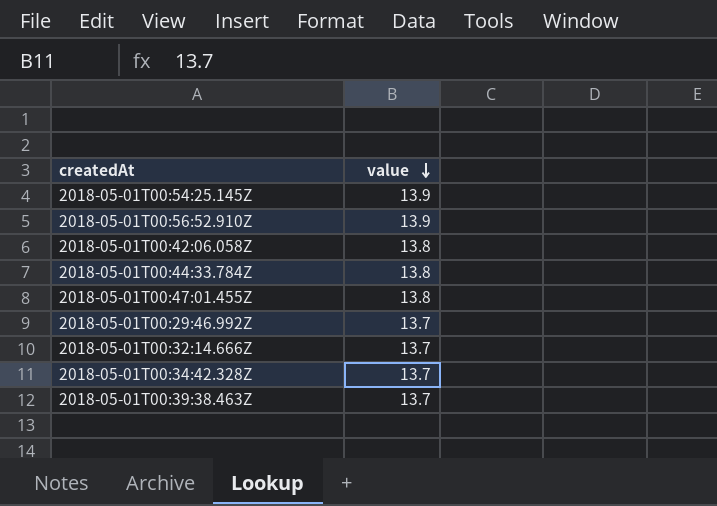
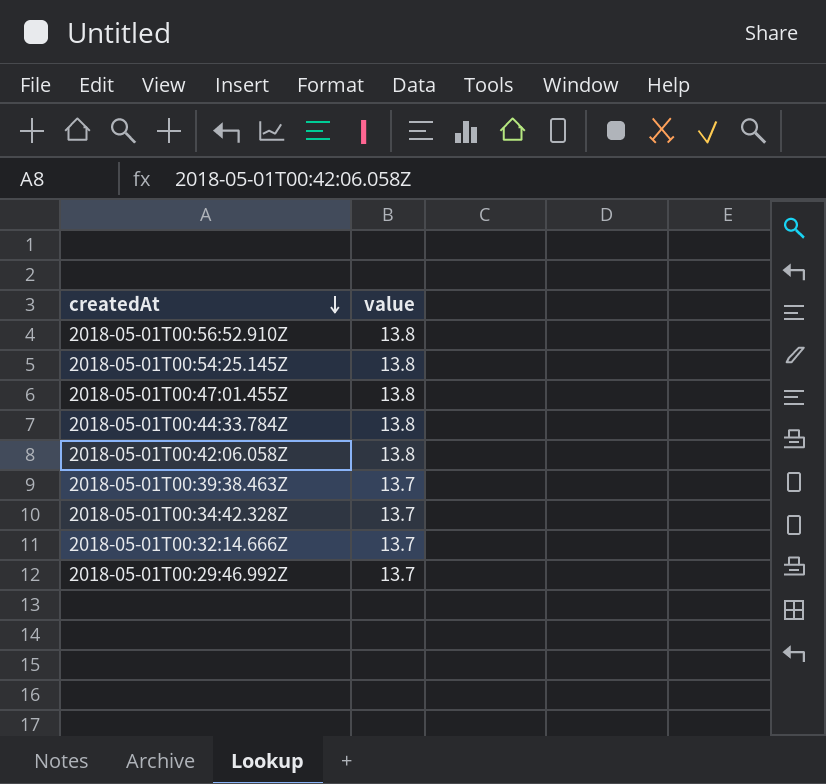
row order: value descending -> createdAt descending
2018-05-01T00:56:52.910Z | value: 13.9 -> 13.8
2018-05-01T00:54:25.145Z | value: 13.9 -> 13.8

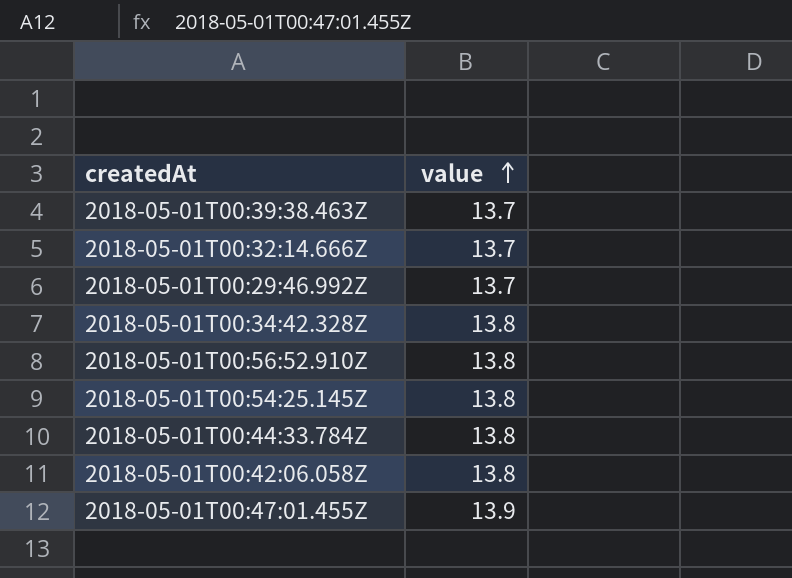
row order: createdAt descending -> value ascending
2018-05-01T00:34:42.328Z | value: 13.7 -> 13.8
2018-05-01T00:47:01.455Z | value: 13.8 -> 13.9

